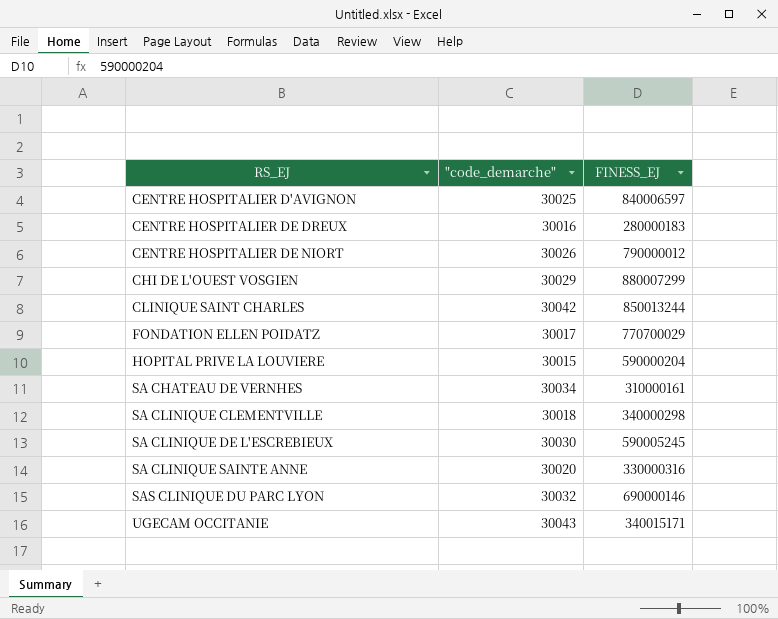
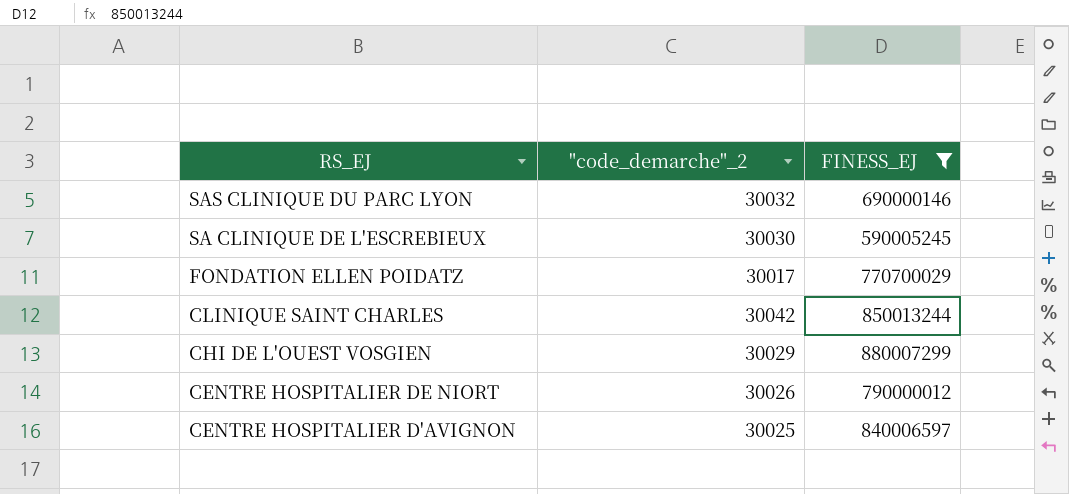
filter: none -> FINESS_EJ >= 590005245
row order: RS_EJ ascending -> RS_EJ descending
column name: "code_demarche" -> "code_demarche"_2

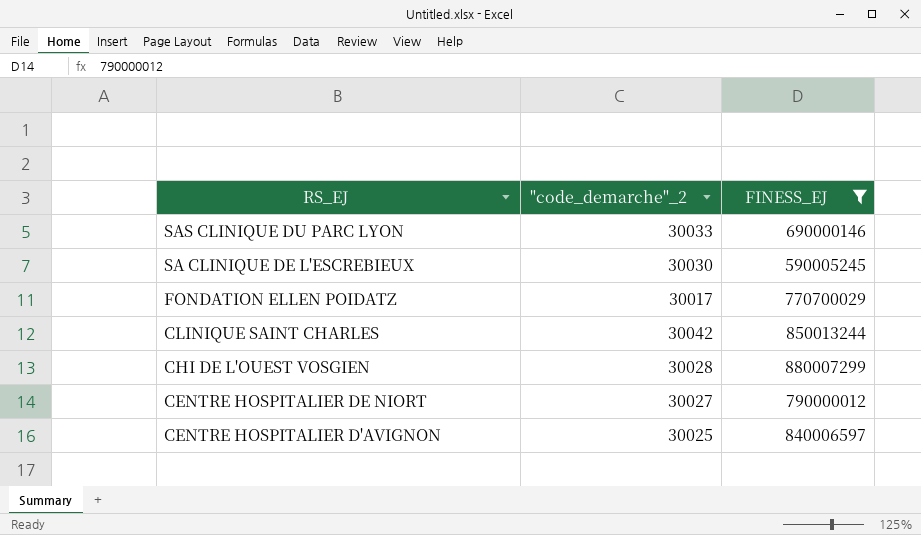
SAS CLINIQUE DU PARC LYON | "code_demarche"_2: 30032 -> 30033
CHI DE L'OUEST VOSGIEN | "code_demarche"_2: 30029 -> 30028
CENTRE HOSPITALIER DE NIORT | "code_demarche"_2: 30026 -> 30027

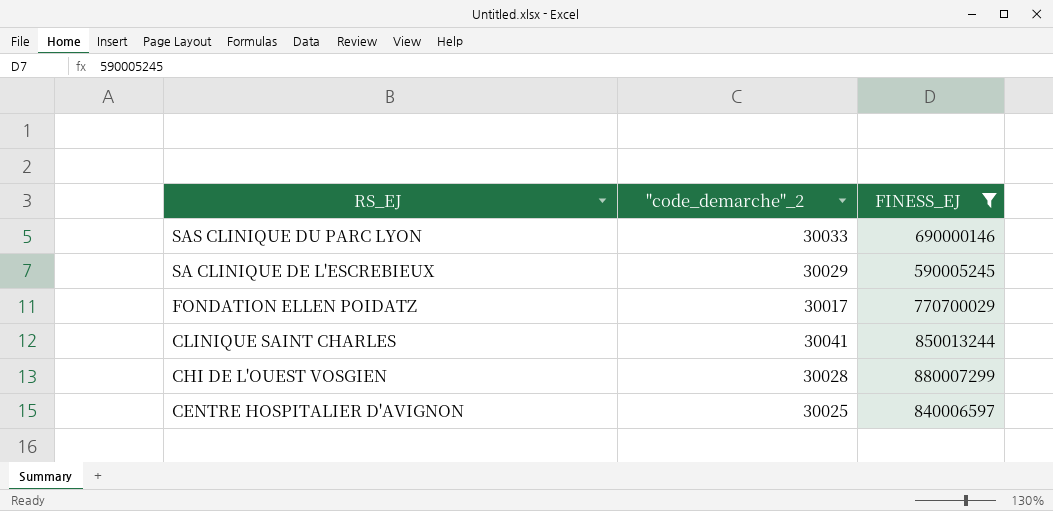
row CENTRE HOSPITALIER DE NIORT: 30027 | 790000012 -> none
SA CLINIQUE DE L'ESCREBIEUX | "code_demarche"_2: 30030 -> 30029
CLINIQUE SAINT CHARLES | "code_demarche"_2: 30042 -> 30041

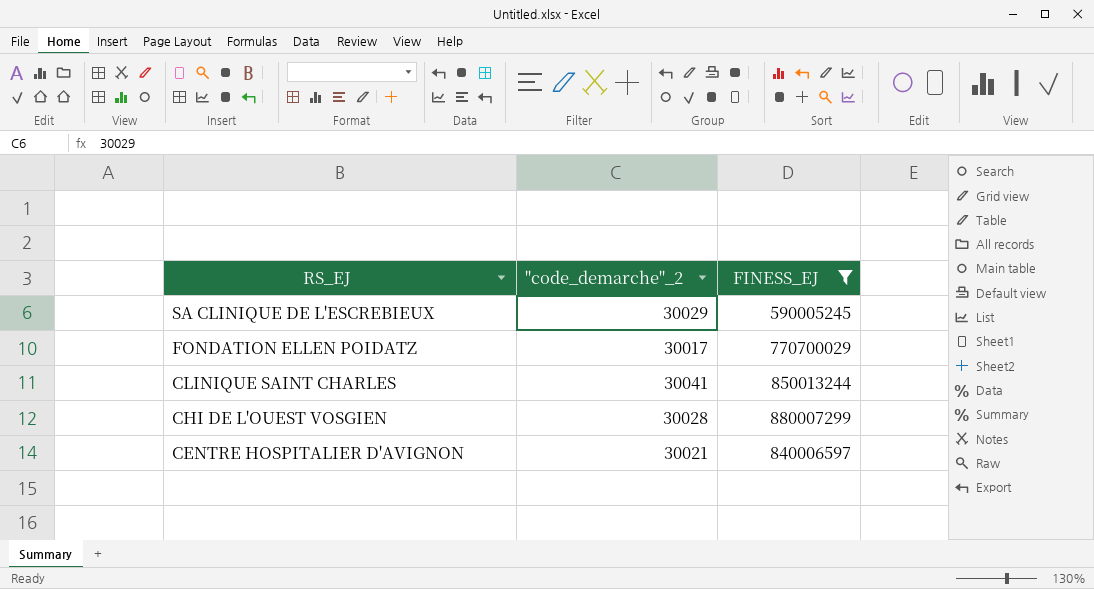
row SAS CLINIQUE DU PARC LYON: 30033 | 690000146 -> none
CENTRE HOSPITALIER D'AVIGNON | "code_demarche"_2: 30025 -> 30021

